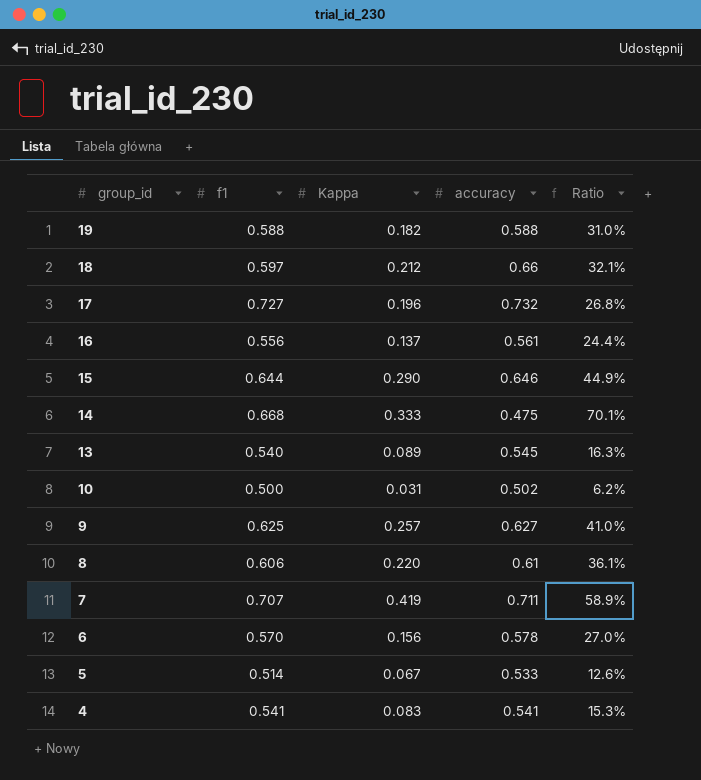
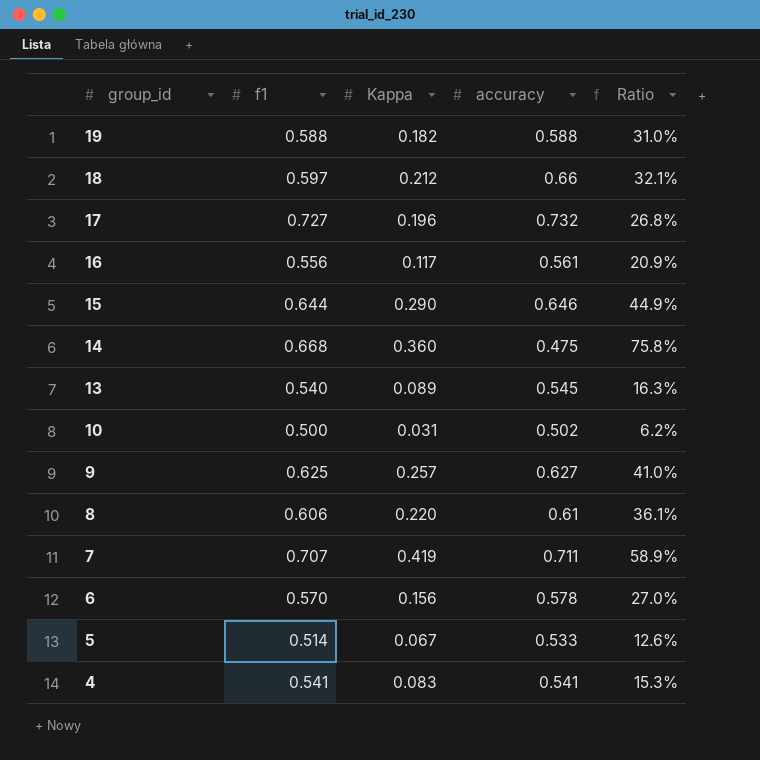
16 | Kappa: 0.137 -> 0.117
16 | Ratio: 24.4% -> 20.9%
14 | Kappa: 0.333 -> 0.360
14 | Ratio: 70.1% -> 75.8%

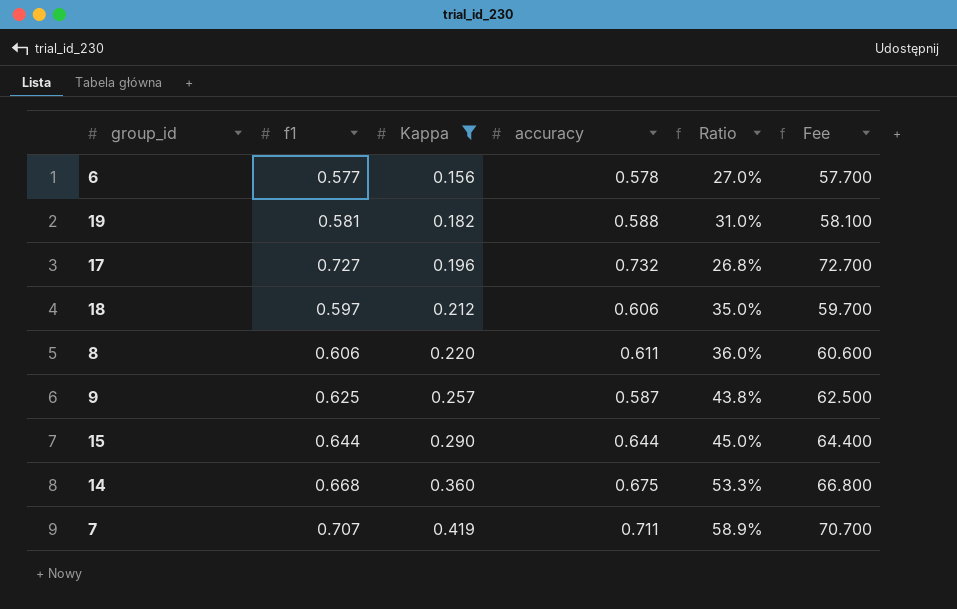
filter: none -> Kappa >= 0.156
row order: group_id descending -> Kappa ascending
column Fee | formula: none -> [f1] * 100
6 | f1: 0.570 -> 0.577
19 | f1: 0.588 -> 0.581
18 | accuracy: 0.66 -> 0.606
18 | Ratio: 32.1% -> 35.0%
8 | accuracy: 0.61 -> 0.611
8 | Ratio: 36.1% -> 36.0%
9 | accuracy: 0.627 -> 0.587
9 | Ratio: 41.0% -> 43.8%
15 | accuracy: 0.646 -> 0.644
15 | Ratio: 44.9% -> 45.0%
14 | accuracy: 0.475 -> 0.675
14 | Ratio: 75.8% -> 53.3%

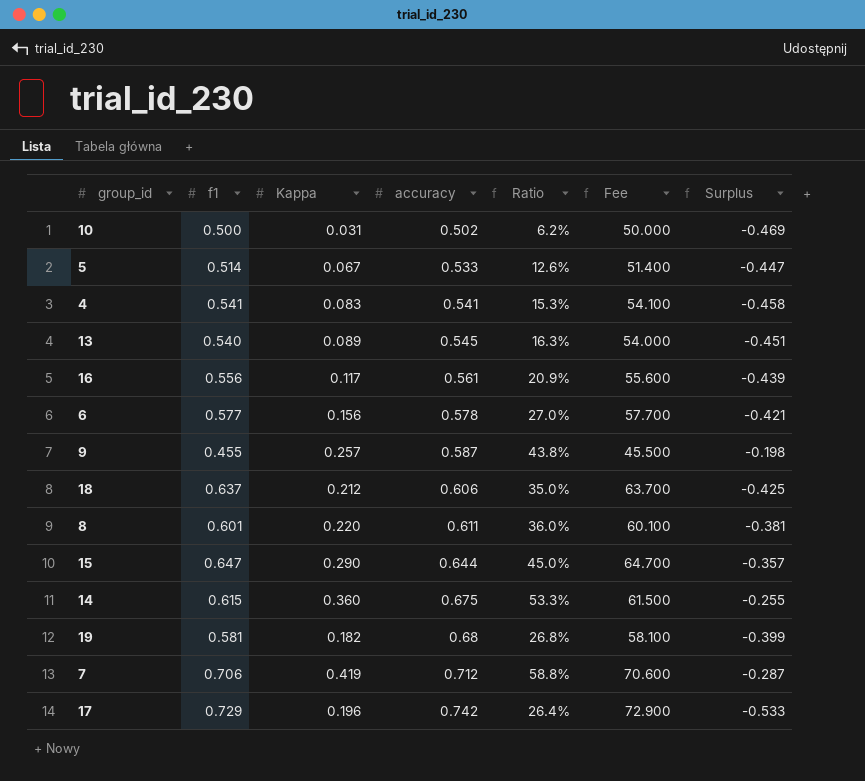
filter: Kappa >= 0.156 -> none
row order: Kappa ascending -> accuracy ascending
column Surplus | formula: none -> [Kappa] - [f1]
9 | f1: 0.625 -> 0.455
9 | Fee: 62.500 -> 45.500
18 | f1: 0.597 -> 0.637
18 | Fee: 59.700 -> 63.700
8 | f1: 0.606 -> 0.601
8 | Fee: 60.600 -> 60.100
15 | f1: 0.644 -> 0.647
15 | Fee: 64.400 -> 64.700
14 | f1: 0.668 -> 0.615
14 | Fee: 66.800 -> 61.500
19 | accuracy: 0.588 -> 0.68
19 | Ratio: 31.0% -> 26.8%
7 | f1: 0.707 -> 0.706
7 | accuracy: 0.711 -> 0.712
7 | Ratio: 58.9% -> 58.8%
7 | Fee: 70.700 -> 70.600
17 | f1: 0.727 -> 0.729
17 | accuracy: 0.732 -> 0.742
17 | Ratio: 26.8% -> 26.4%
17 | Fee: 72.700 -> 72.900

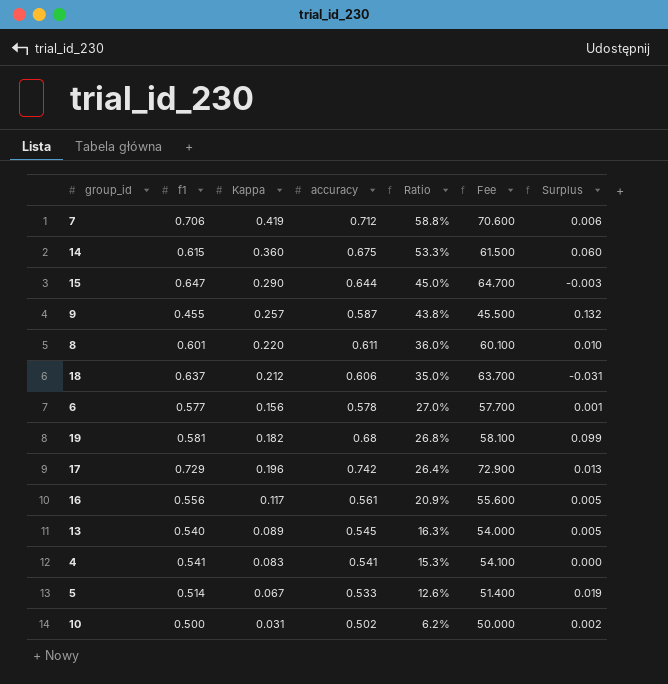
row order: accuracy ascending -> Ratio descending
column Surplus | formula: [Kappa] - [f1] -> [accuracy] - [f1]

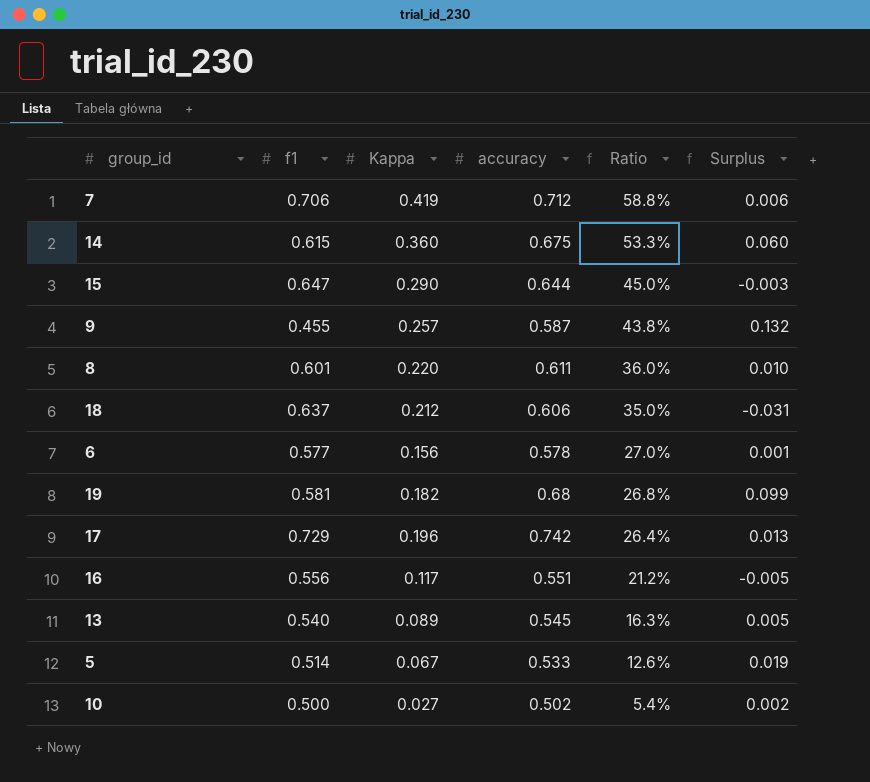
column Fee | formula: [f1] * 100 -> none
row 4: 0.541 | 0.083 | 0.541 | 15.3% | 54.100 | 0.000 -> none
16 | accuracy: 0.561 -> 0.551
16 | Ratio: 20.9% -> 21.2%
16 | Surplus: 0.005 -> -0.005
10 | Kappa: 0.031 -> 0.027
10 | Ratio: 6.2% -> 5.4%

